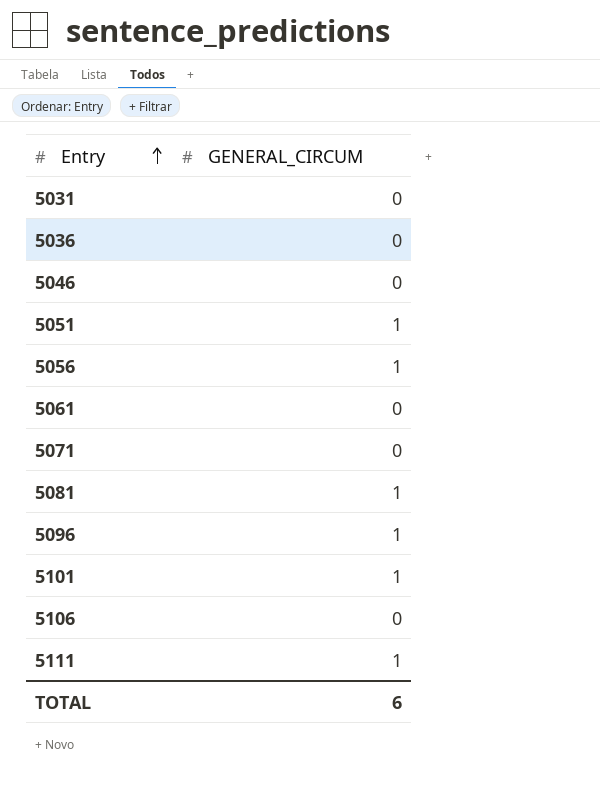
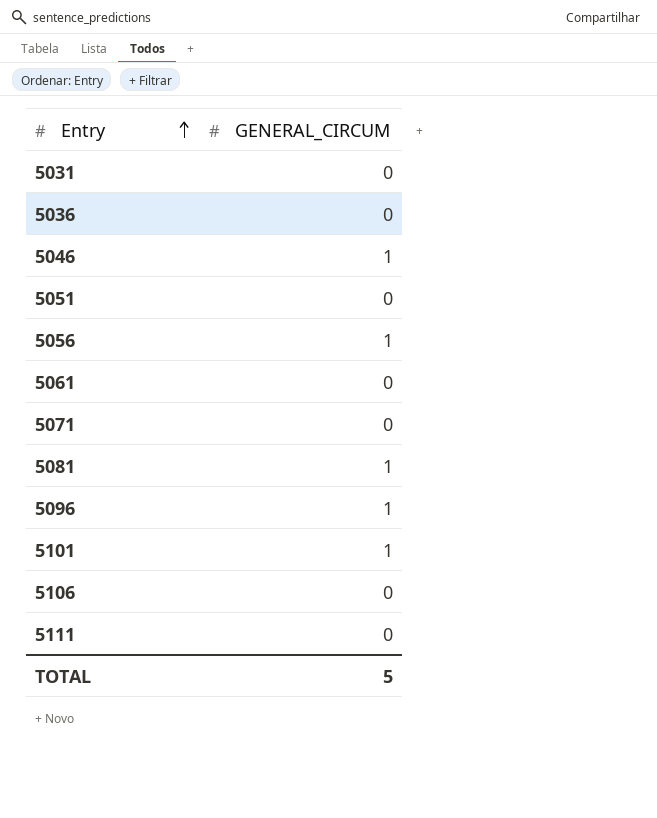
5046 | GENERAL_CIRCUM: 0 -> 1
5051 | GENERAL_CIRCUM: 1 -> 0
5111 | GENERAL_CIRCUM: 1 -> 0
TOTAL | GENERAL_CIRCUM: 6 -> 5

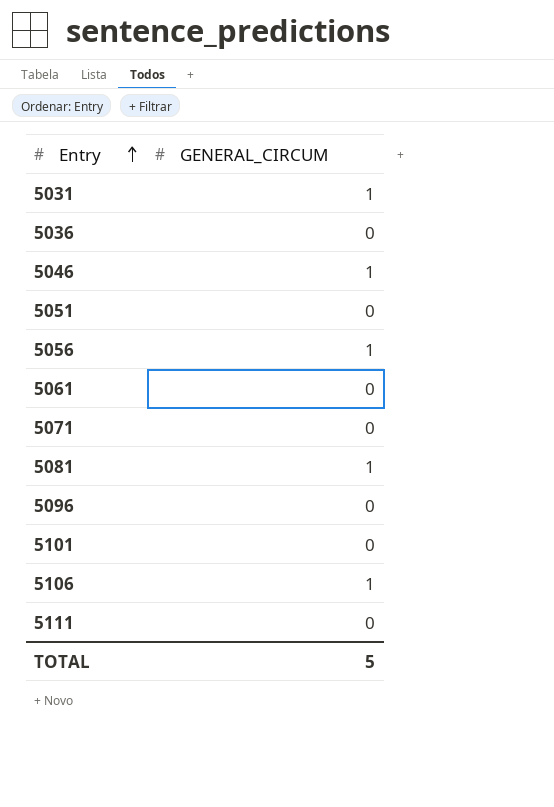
5031 | GENERAL_CIRCUM: 0 -> 1
5096 | GENERAL_CIRCUM: 1 -> 0
5101 | GENERAL_CIRCUM: 1 -> 0
5106 | GENERAL_CIRCUM: 0 -> 1

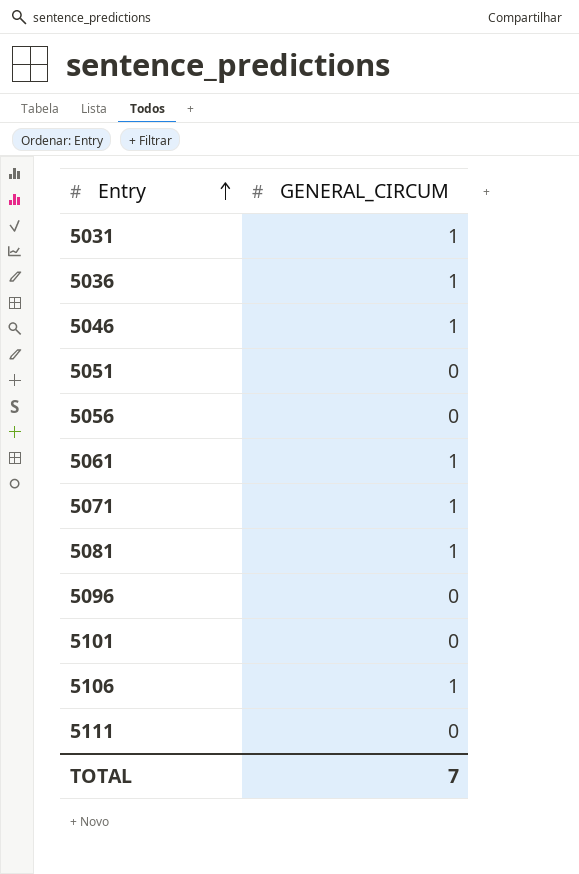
5036 | GENERAL_CIRCUM: 0 -> 1
5056 | GENERAL_CIRCUM: 1 -> 0
5061 | GENERAL_CIRCUM: 0 -> 1
5071 | GENERAL_CIRCUM: 0 -> 1
TOTAL | GENERAL_CIRCUM: 5 -> 7

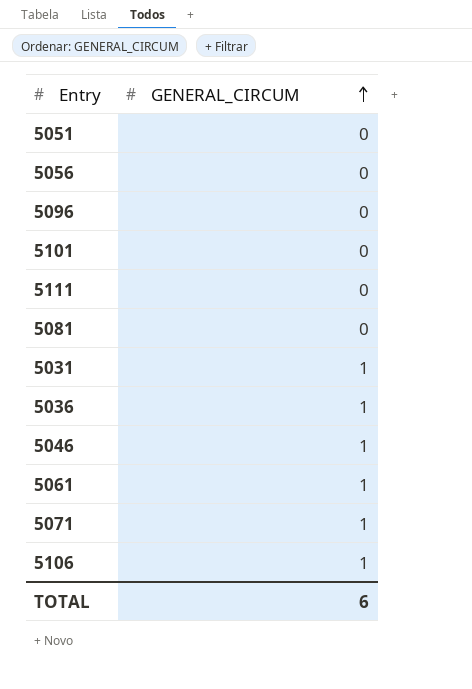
row order: Entry ascending -> GENERAL_CIRCUM ascending
5081 | GENERAL_CIRCUM: 1 -> 0
TOTAL | GENERAL_CIRCUM: 7 -> 6

